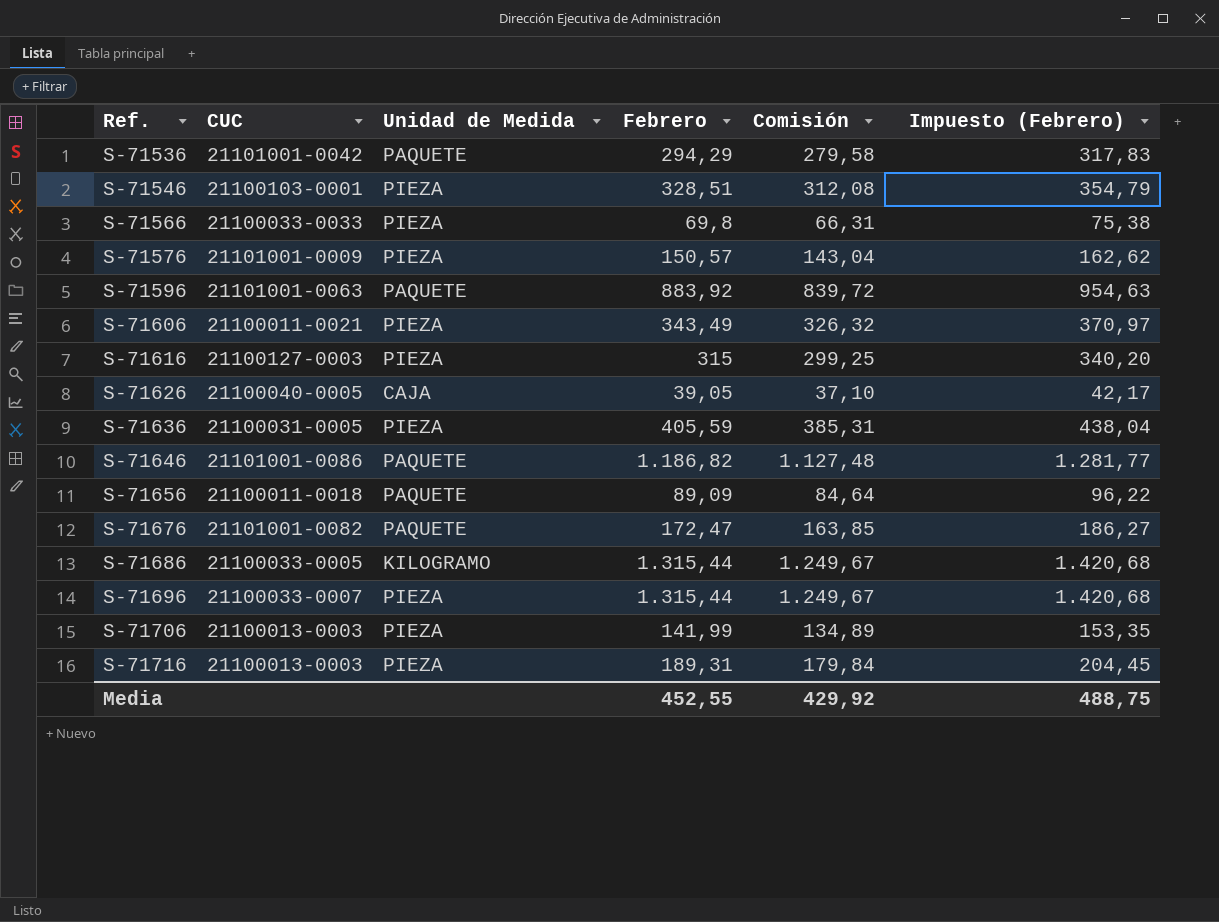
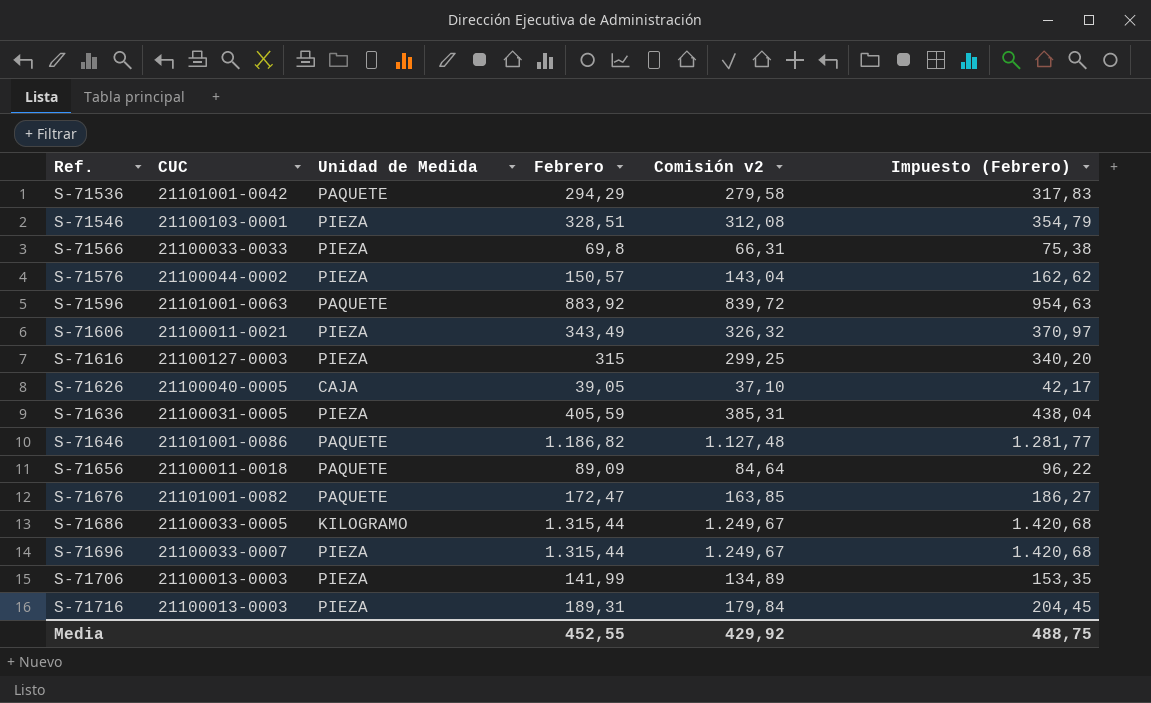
column name: Comisión -> Comisión v2
S-71576 | CUC: 21101001-0009 -> 21100044-0002

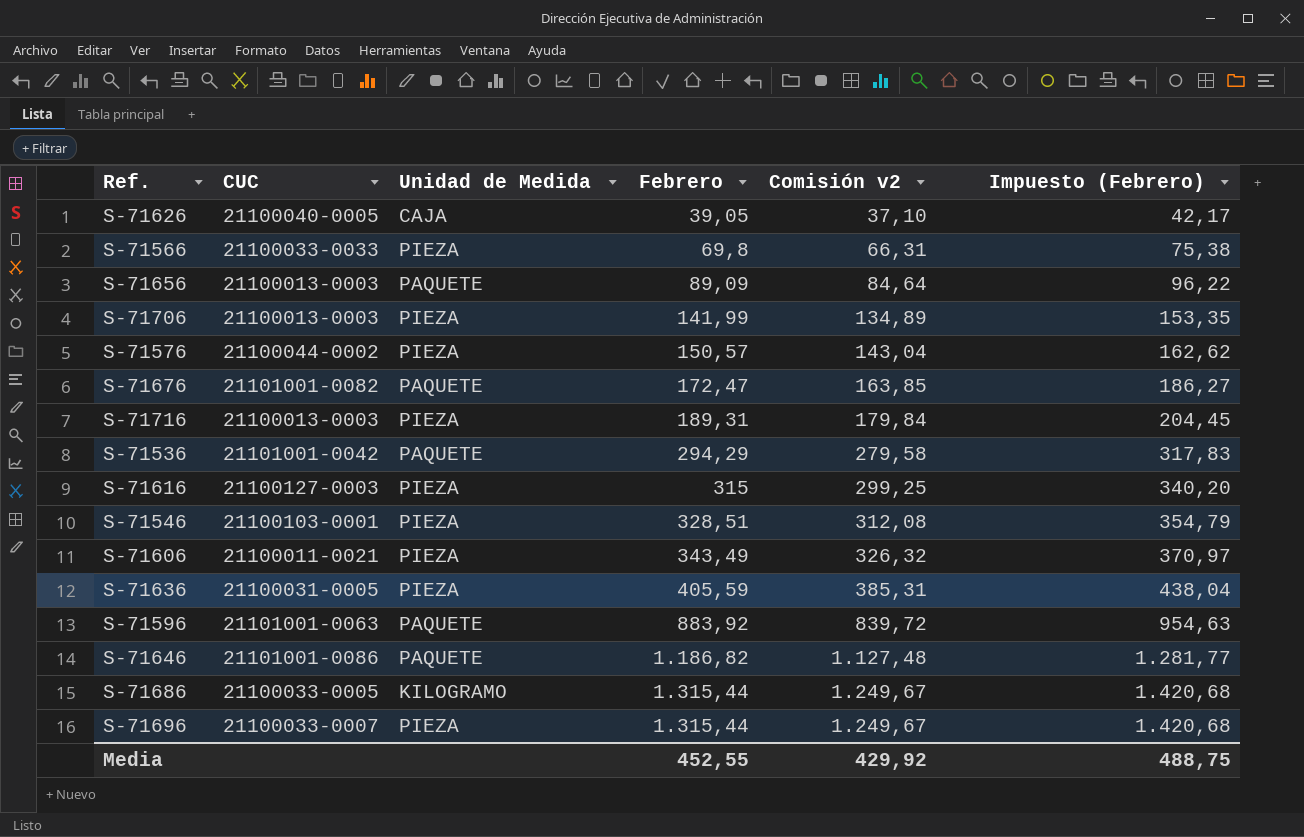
row order: Ref. ascending -> Febrero ascending
S-71656 | CUC: 21100011-0018 -> 21100013-0003

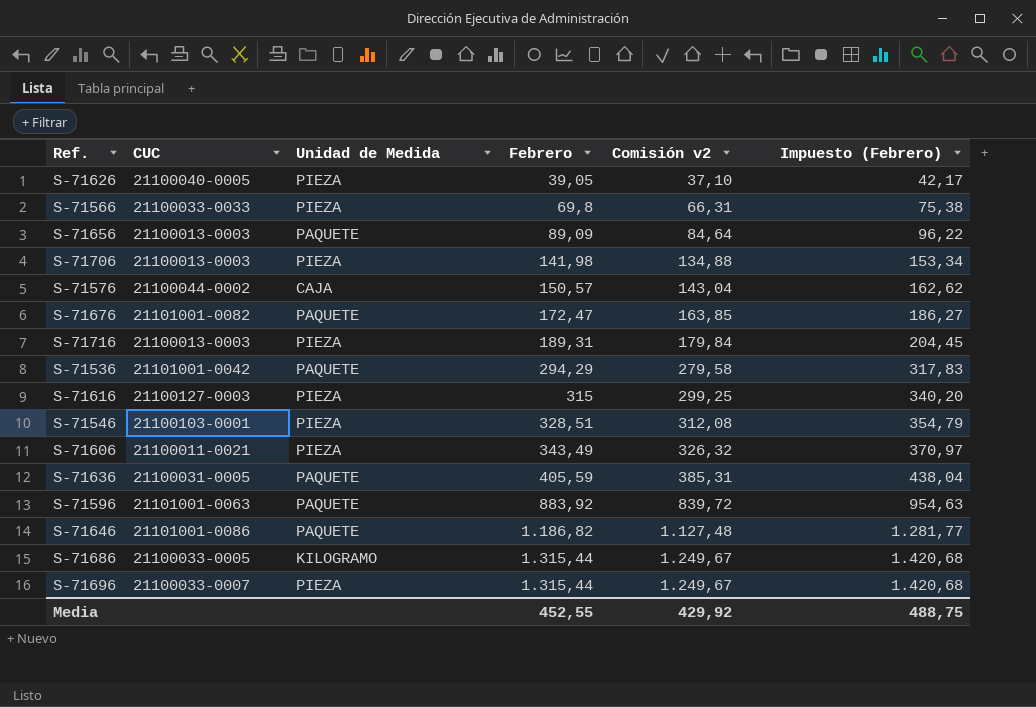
S-71626 | Unidad de Medida: CAJA -> PIEZA
S-71706 | Febrero: 141,99 -> 141,98
S-71706 | Comisión v2: 134,89 -> 134,88
S-71706 | Impuesto (Febrero): 153,35 -> 153,34
S-71576 | Unidad de Medida: PIEZA -> CAJA
S-71636 | Unidad de Medida: PIEZA -> PAQUETE

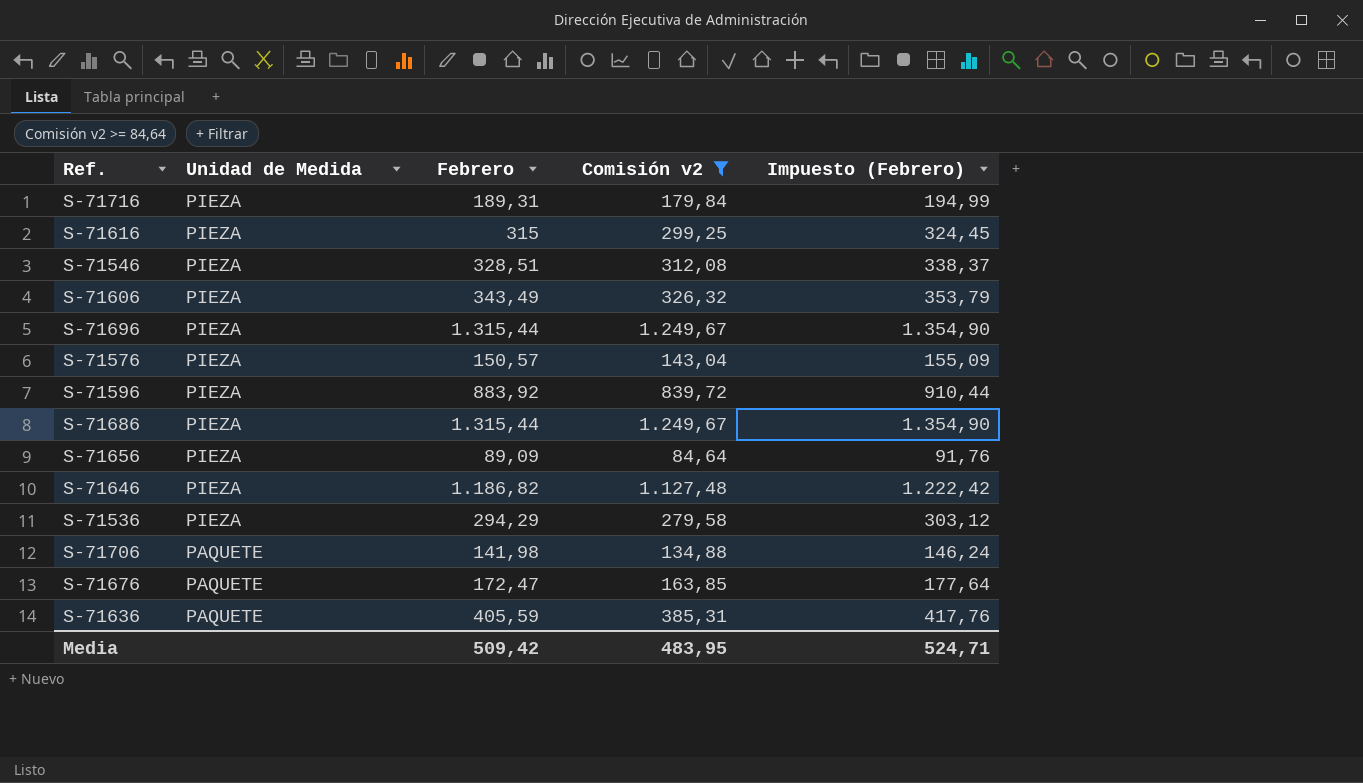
filter: none -> Comisión v2 >= 84,64
row order: Febrero ascending -> Unidad de Medida descending
column CUC | position: 2 -> none
column Impuesto (Febrero) | formula: [Febrero] * 1,08 -> [Febrero] * 1,03
S-71576 | Unidad de Medida: CAJA -> PIEZA
S-71596 | Unidad de Medida: PAQUETE -> PIEZA
S-71686 | Unidad de Medida: KILOGRAMO -> PIEZA
S-71656 | Unidad de Medida: PAQUETE -> PIEZA
S-71646 | Unidad de Medida: PAQUETE -> PIEZA
S-71536 | Unidad de Medida: PAQUETE -> PIEZA
S-71706 | Unidad de Medida: PIEZA -> PAQUETE
Media | Febrero: 452,55 -> 509,42
Media | Comisión v2: 429,92 -> 483,95
Media | Impuesto (Febrero): 488,75 -> 524,71

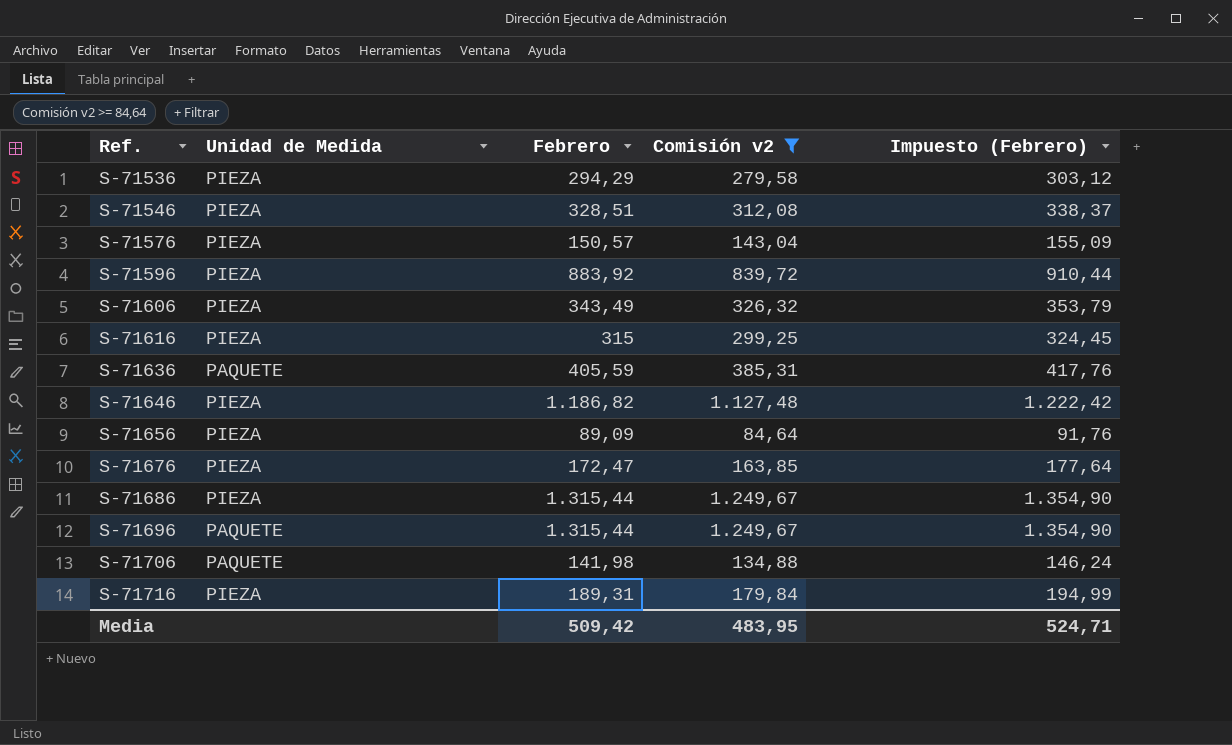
row order: Unidad de Medida descending -> Ref. ascending
S-71676 | Unidad de Medida: PAQUETE -> PIEZA
S-71696 | Unidad de Medida: PIEZA -> PAQUETE

